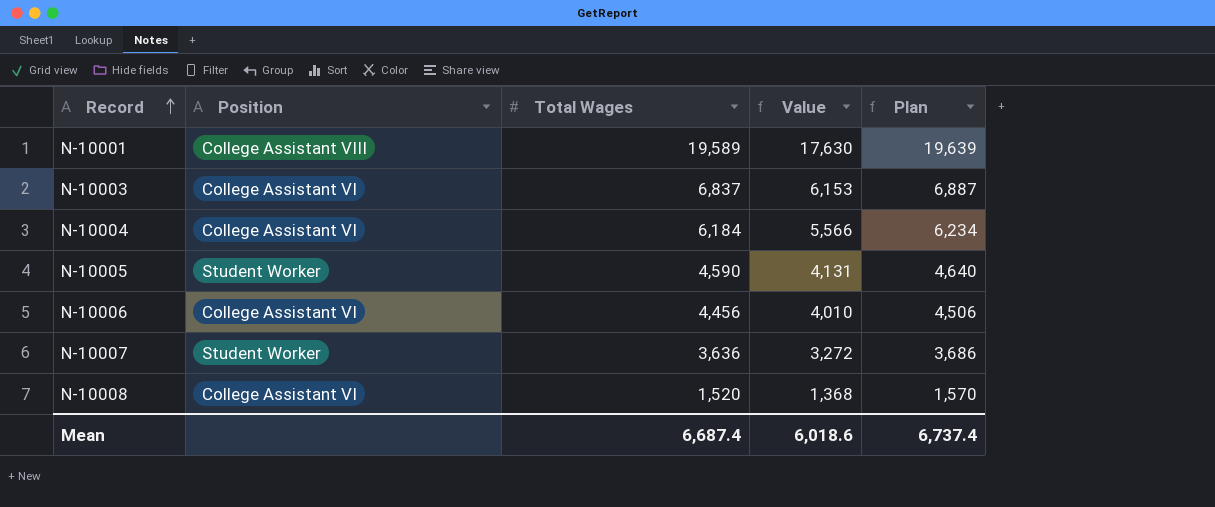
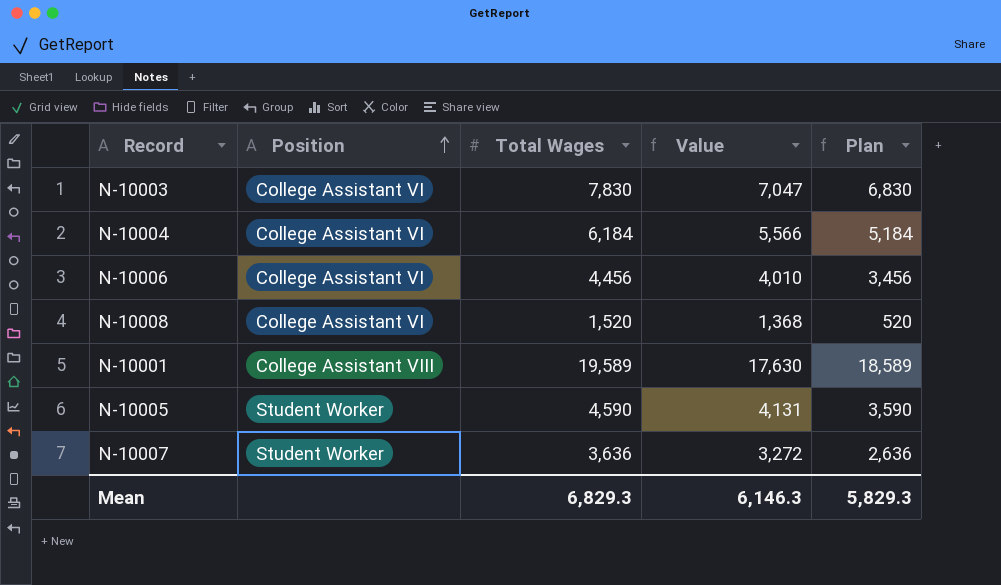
row order: Record ascending -> Position ascending
column Plan | formula: [Total Wages] + 50 -> [Total Wages] - 1000
N-10003 | Total Wages: 6,837 -> 7,830
N-10003 | Value: 6,153 -> 7,047
Mean | Total Wages: 6,687.4 -> 6,829.3
Mean | Value: 6,018.6 -> 6,146.3
Mean | Plan: 6,737.4 -> 5,829.3

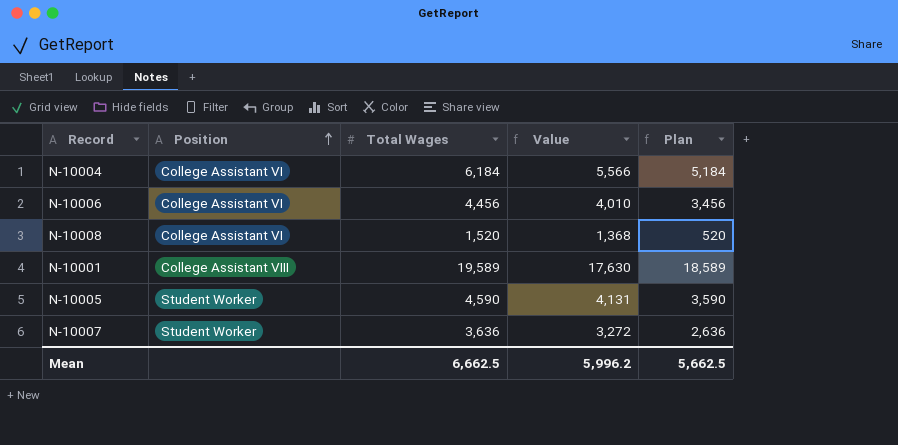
row N-10003: College Assistant VI | 7,830 | 7,047 | 6,830 -> none
Mean | Total Wages: 6,829.3 -> 6,662.5
Mean | Value: 6,146.3 -> 5,996.2
Mean | Plan: 5,829.3 -> 5,662.5

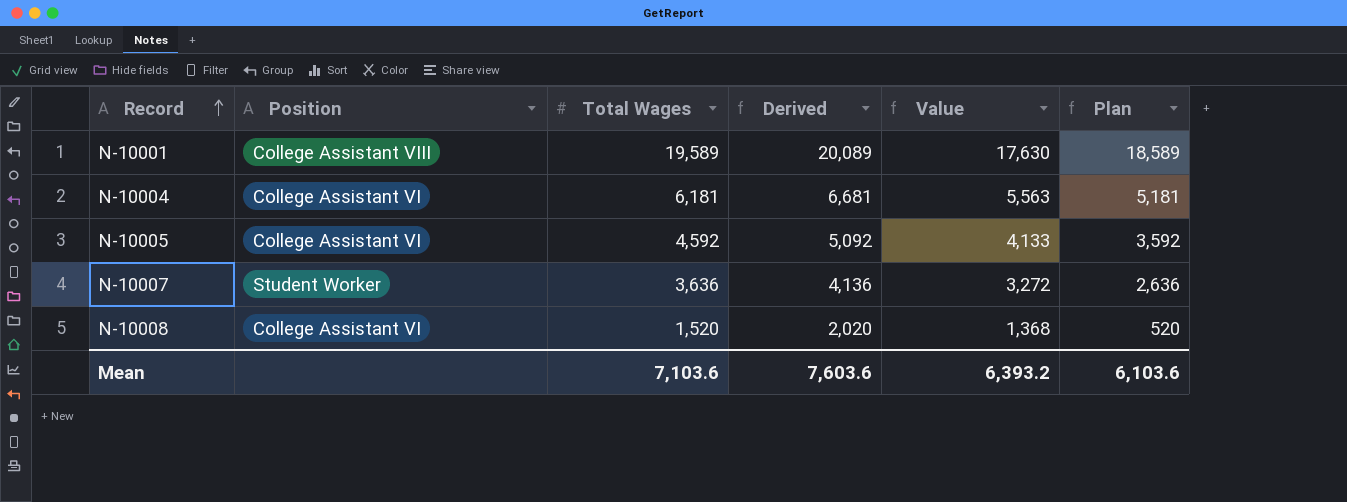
row order: Position ascending -> Record ascending
column Derived | formula: none -> [Total Wages] + 500
row N-10006: College Assistant VI | 4,456 | 4,010 | 3,456 -> none
N-10004 | Total Wages: 6,184 -> 6,181
N-10004 | Value: 5,566 -> 5,563
N-10004 | Plan: 5,184 -> 5,181
N-10005 | Position: Student Worker -> College Assistant VI
N-10005 | Total Wages: 4,590 -> 4,592
N-10005 | Value: 4,131 -> 4,133
N-10005 | Plan: 3,590 -> 3,592
Mean | Total Wages: 6,662.5 -> 7,103.6
Mean | Value: 5,996.2 -> 6,393.2
Mean | Plan: 5,662.5 -> 6,103.6

